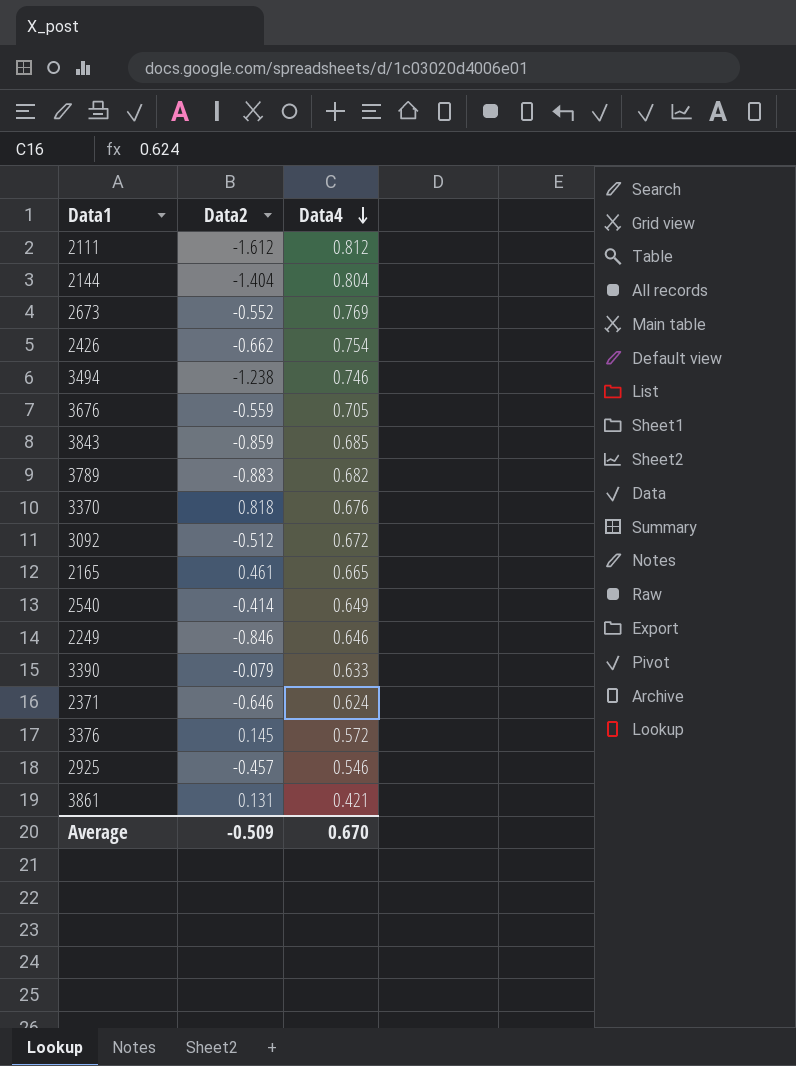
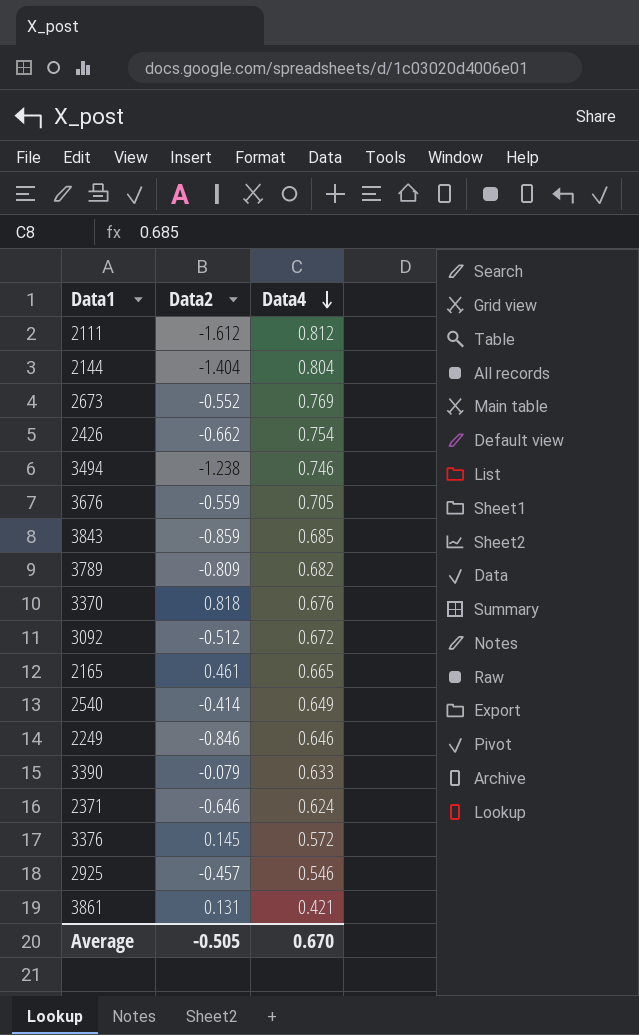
3789 | Data2: -0.883 -> -0.809
Average | Data2: -0.509 -> -0.505

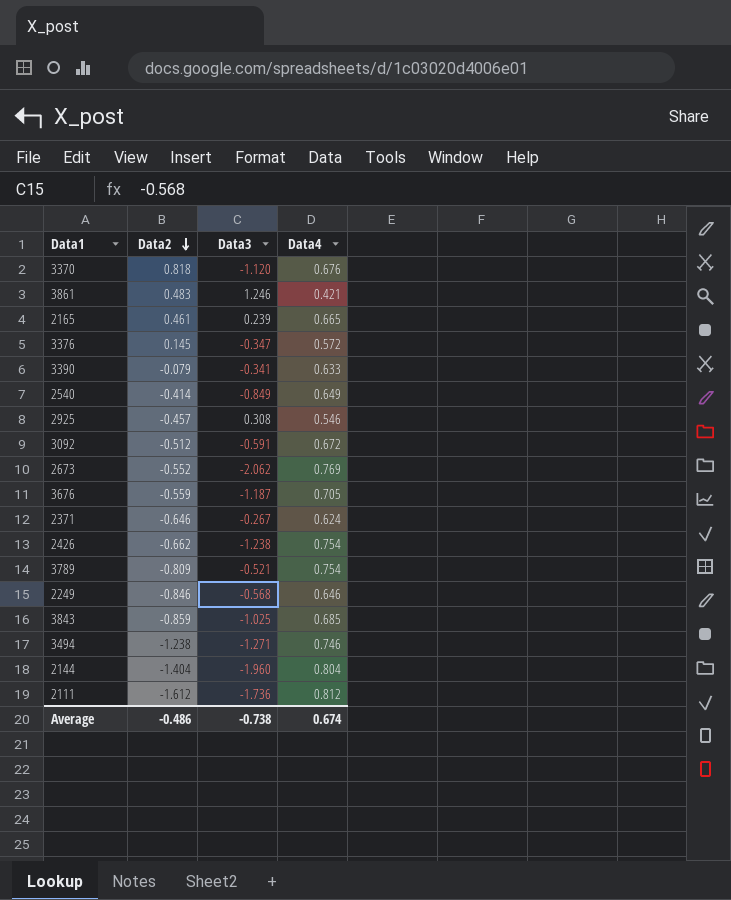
row order: Data4 descending -> Data2 descending
column Data3 | position: none -> 3
3861 | Data2: 0.131 -> 0.483
3789 | Data4: 0.682 -> 0.754
Average | Data2: -0.505 -> -0.486
Average | Data4: 0.670 -> 0.674

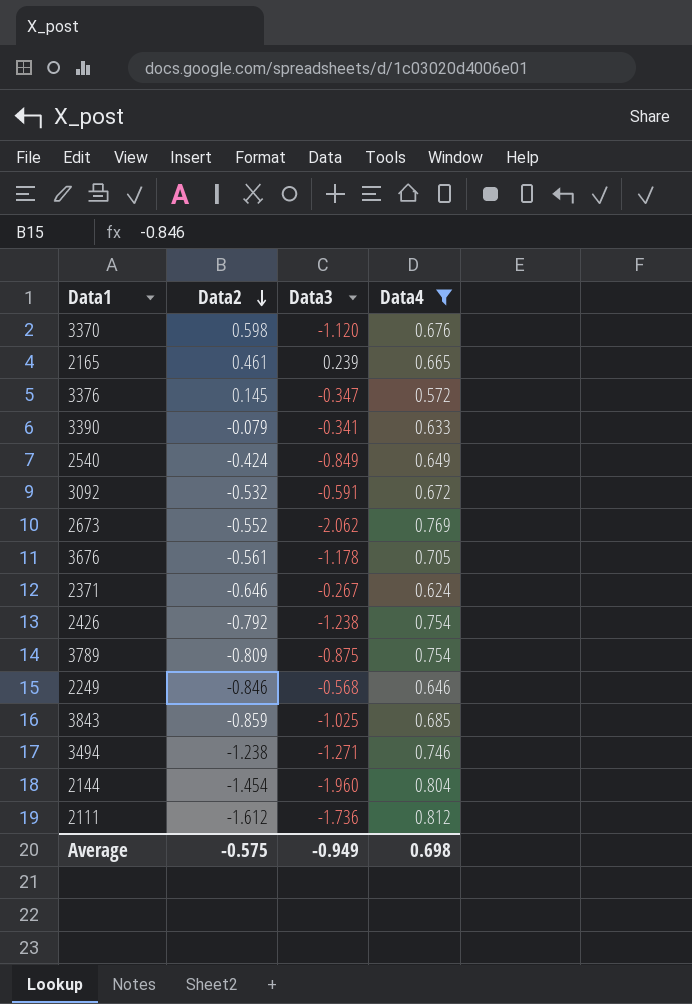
filter: none -> Data4 >= 0.572
3370 | Data2: 0.818 -> 0.598
2540 | Data2: -0.414 -> -0.424
3092 | Data2: -0.512 -> -0.532
3676 | Data2: -0.559 -> -0.561
3676 | Data3: -1.187 -> -1.178
2426 | Data2: -0.662 -> -0.792
3789 | Data3: -0.521 -> -0.875
2144 | Data2: -1.404 -> -1.454
Average | Data2: -0.486 -> -0.575
Average | Data3: -0.738 -> -0.949
Average | Data4: 0.674 -> 0.698

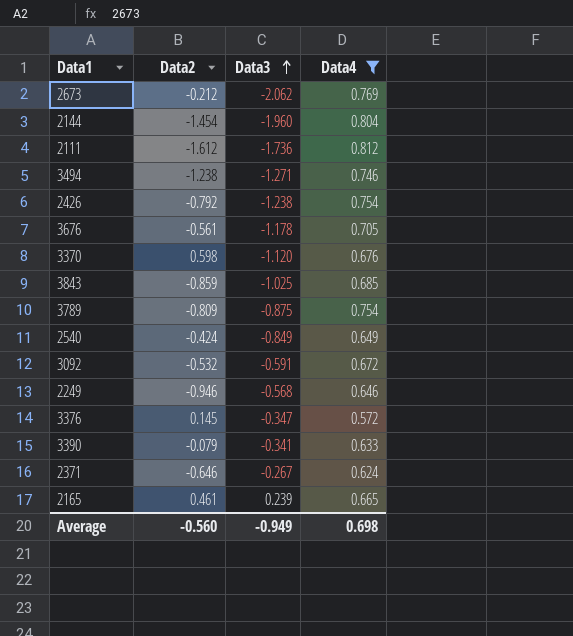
row order: Data2 descending -> Data3 ascending
2673 | Data2: -0.552 -> -0.212
2249 | Data2: -0.846 -> -0.946
Average | Data2: -0.575 -> -0.560

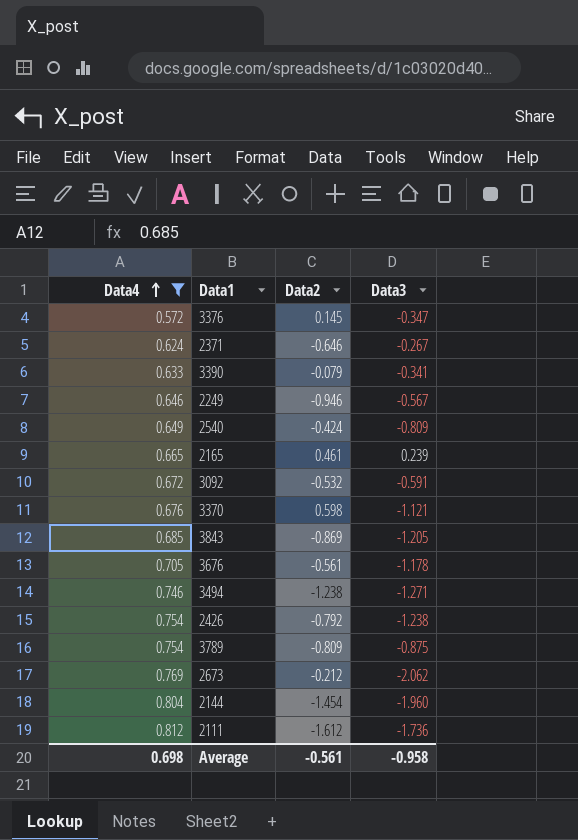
row order: Data3 ascending -> Data4 ascending
column Data4 | position: 4 -> 1
2249 | Data3: -0.568 -> -0.567
2540 | Data3: -0.849 -> -0.809
3370 | Data3: -1.120 -> -1.121
3843 | Data2: -0.859 -> -0.869
3843 | Data3: -1.025 -> -1.205
Average | Data2: -0.560 -> -0.561
Average | Data3: -0.949 -> -0.958

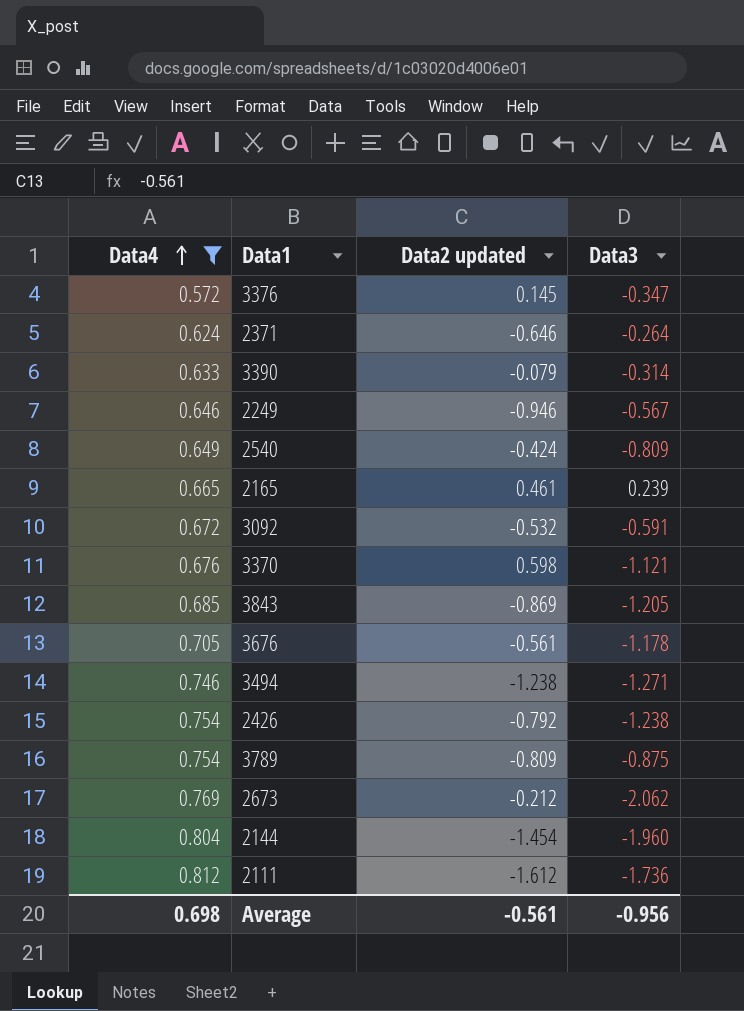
column name: Data2 -> Data2 updated
2371 | Data3: -0.267 -> -0.264
3390 | Data3: -0.341 -> -0.314
Average | Data3: -0.958 -> -0.956

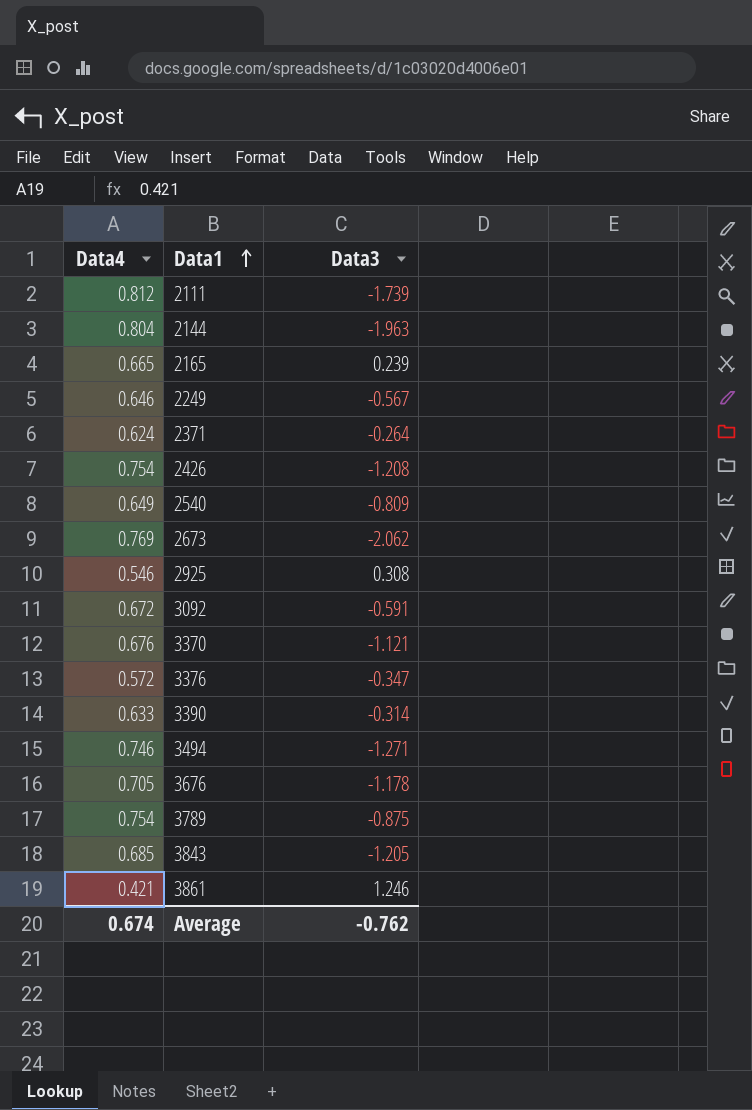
filter: Data4 >= 0.572 -> none
row order: Data4 ascending -> Data1 ascending
column Data2 updated | position: 3 -> none
2111 | Data3: -1.736 -> -1.739
2144 | Data3: -1.960 -> -1.963
2426 | Data3: -1.238 -> -1.208
Average | Data4: 0.698 -> 0.674
Average | Data3: -0.956 -> -0.762

